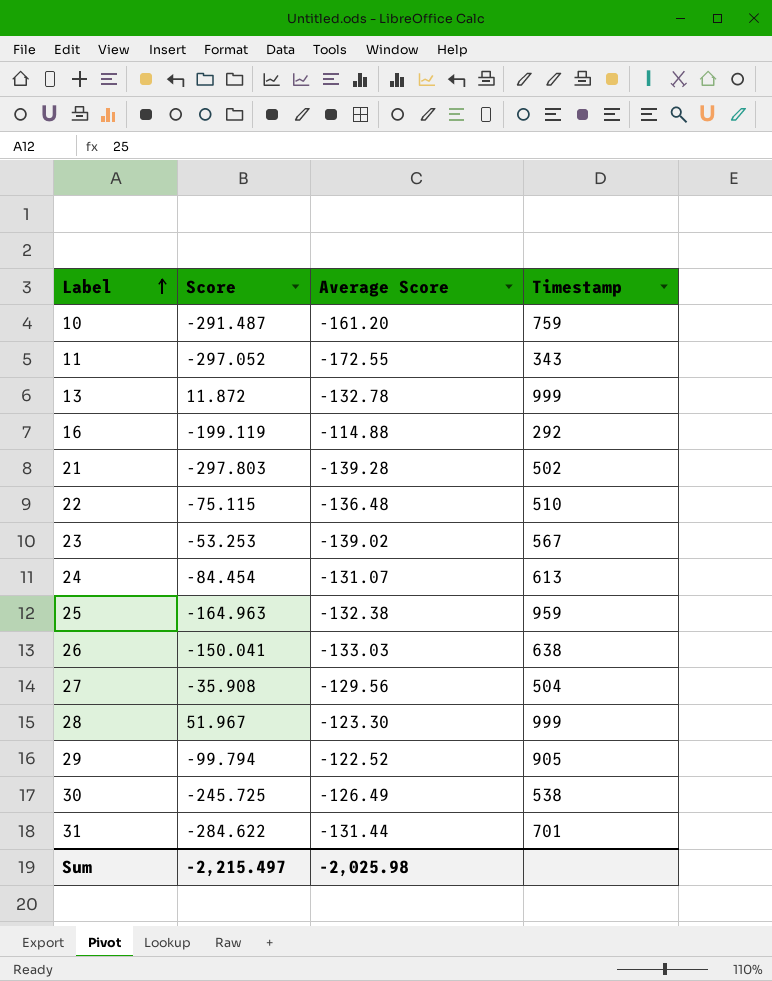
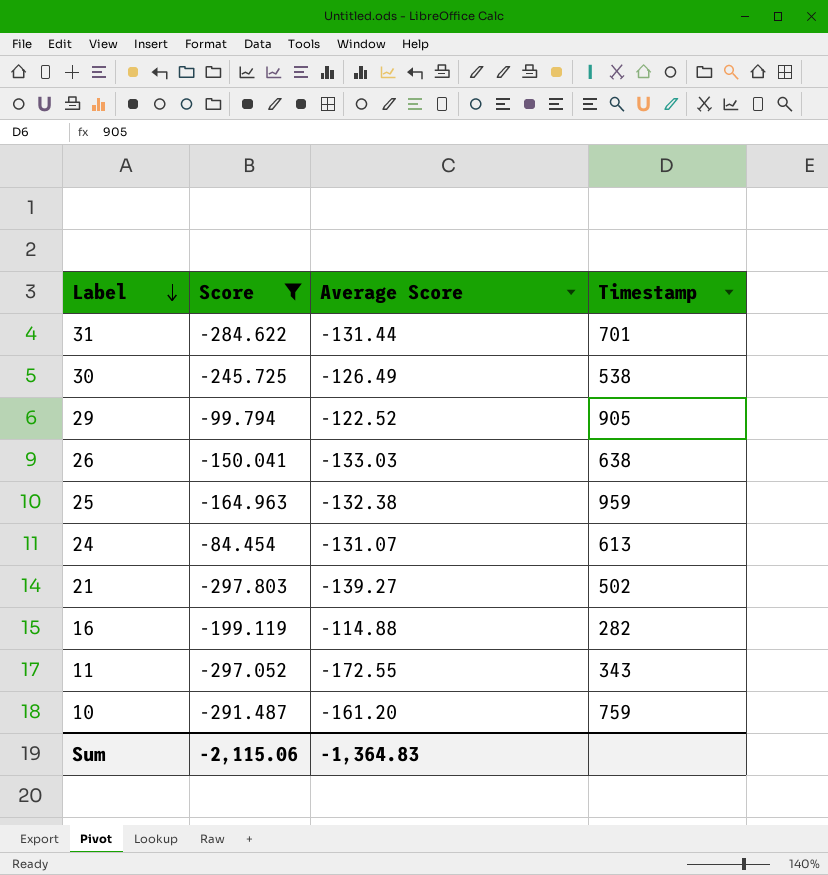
filter: none -> Score <= -84.454
row order: Label ascending -> Label descending
21 | Average Score: -139.28 -> -139.27
16 | Timestamp: 292 -> 282
Sum | Score: -2,215.497 -> -2,115.06
Sum | Average Score: -2,025.98 -> -1,364.83

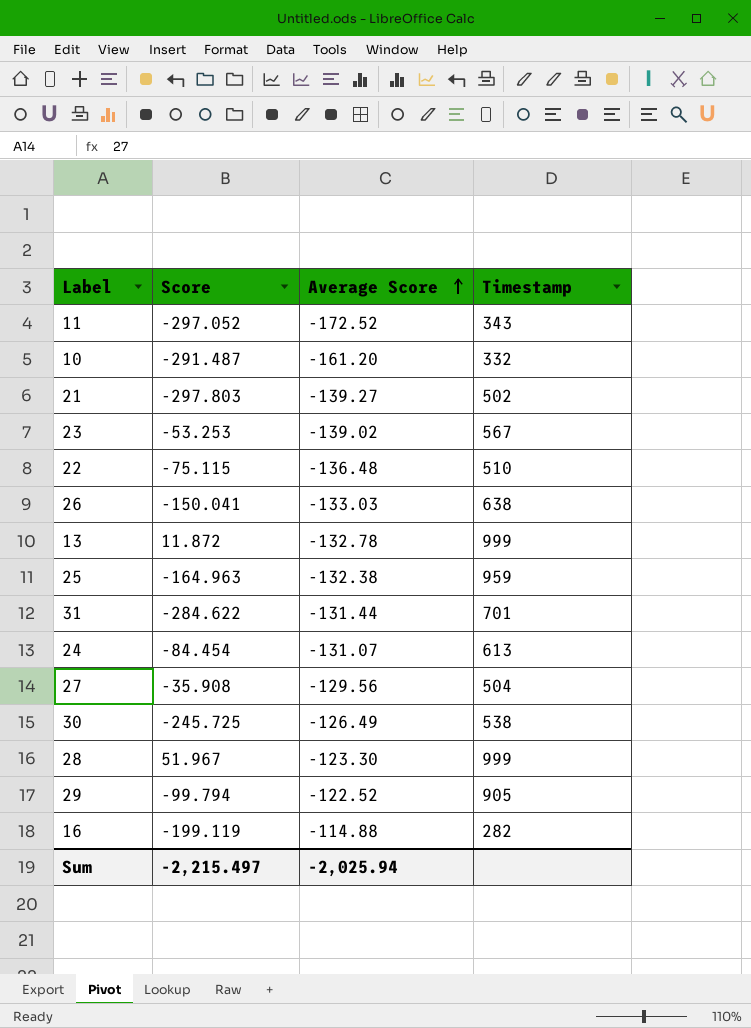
filter: Score <= -84.454 -> none
row order: Label descending -> Average Score ascending
11 | Average Score: -172.55 -> -172.52
10 | Timestamp: 759 -> 332
Sum | Score: -2,115.06 -> -2,215.497
Sum | Average Score: -1,364.83 -> -2,025.94

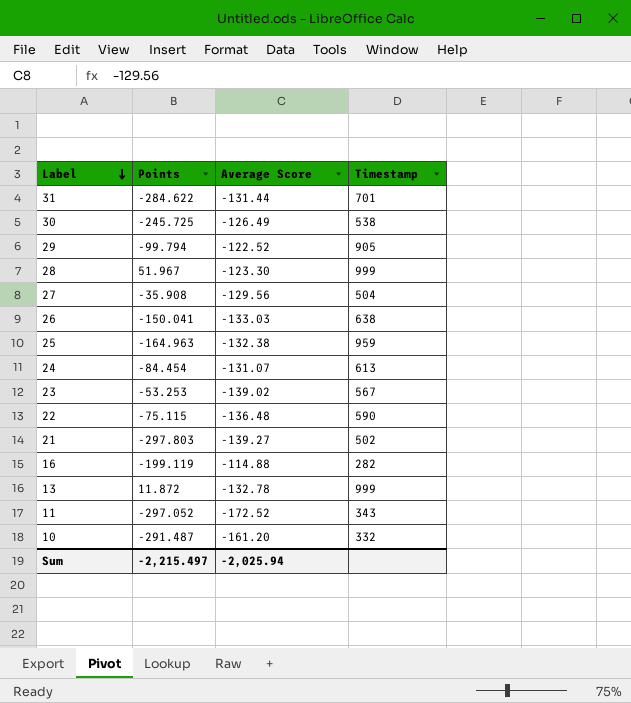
row order: Average Score ascending -> Label descending
column name: Score -> Points
22 | Timestamp: 510 -> 590

